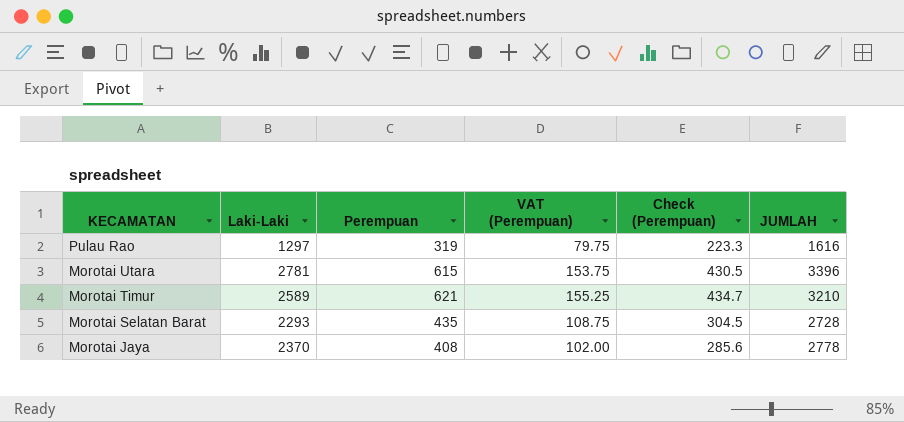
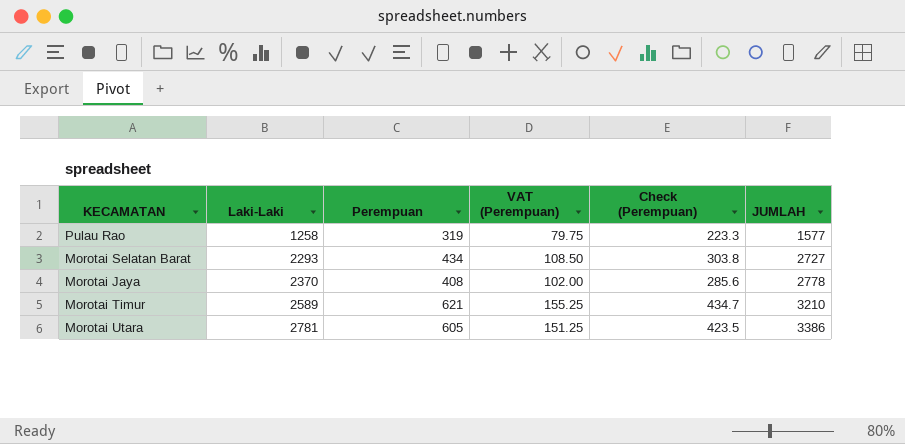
row order: KECAMATAN descending -> Laki-Laki ascending
Pulau Rao | Laki-Laki: 1297 -> 1258
Pulau Rao | JUMLAH: 1616 -> 1577
Morotai Selatan Barat | Perempuan: 435 -> 434
Morotai Selatan Barat | VAT (Perempuan): 108.75 -> 108.50
Morotai Selatan Barat | Check (Perempuan): 304.5 -> 303.8
Morotai Selatan Barat | JUMLAH: 2728 -> 2727
Morotai Utara | Perempuan: 615 -> 605
Morotai Utara | VAT (Perempuan): 153.75 -> 151.25
Morotai Utara | Check (Perempuan): 430.5 -> 423.5
Morotai Utara | JUMLAH: 3396 -> 3386

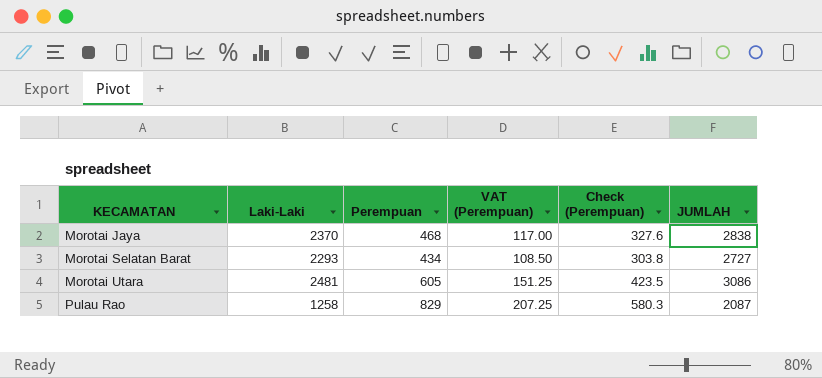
row order: Laki-Laki ascending -> KECAMATAN ascending
row Morotai Timur: 2589 | 621 | 155.25 | 434.7 | 3210 -> none
Morotai Jaya | Perempuan: 408 -> 468
Morotai Jaya | VAT (Perempuan): 102.00 -> 117.00
Morotai Jaya | Check (Perempuan): 285.6 -> 327.6
Morotai Jaya | JUMLAH: 2778 -> 2838
Morotai Utara | Laki-Laki: 2781 -> 2481
Morotai Utara | JUMLAH: 3386 -> 3086
Pulau Rao | Perempuan: 319 -> 829
Pulau Rao | VAT (Perempuan): 79.75 -> 207.25
Pulau Rao | Check (Perempuan): 223.3 -> 580.3
Pulau Rao | JUMLAH: 1577 -> 2087

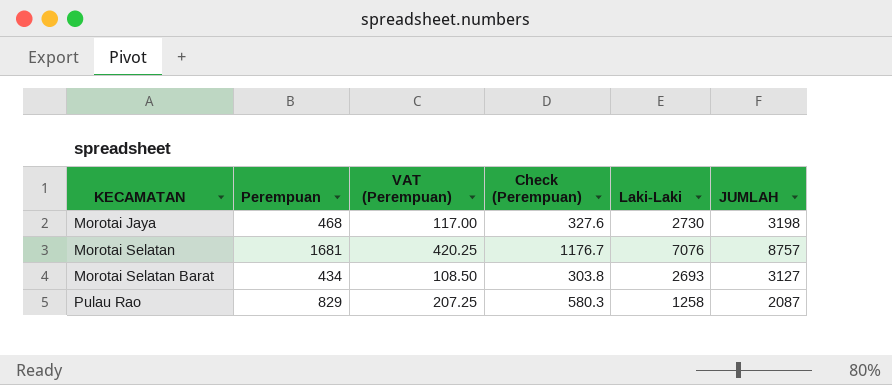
column Laki-Laki | position: 2 -> 5
row Morotai Utara: 2481 | 605 | 151.25 | 423.5 | 3086 -> none
Morotai Jaya | Laki-Laki: 2370 -> 2730
Morotai Jaya | JUMLAH: 2838 -> 3198
row Morotai Selatan: none -> 1681 | 420.25 | 1176.7 | 7076 | 8757
Morotai Selatan Barat | Laki-Laki: 2293 -> 2693
Morotai Selatan Barat | JUMLAH: 2727 -> 3127

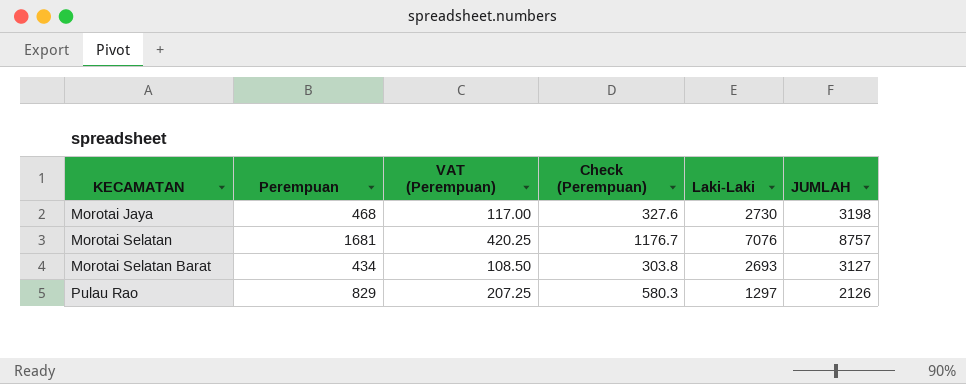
Pulau Rao | Laki-Laki: 1258 -> 1297
Pulau Rao | JUMLAH: 2087 -> 2126

